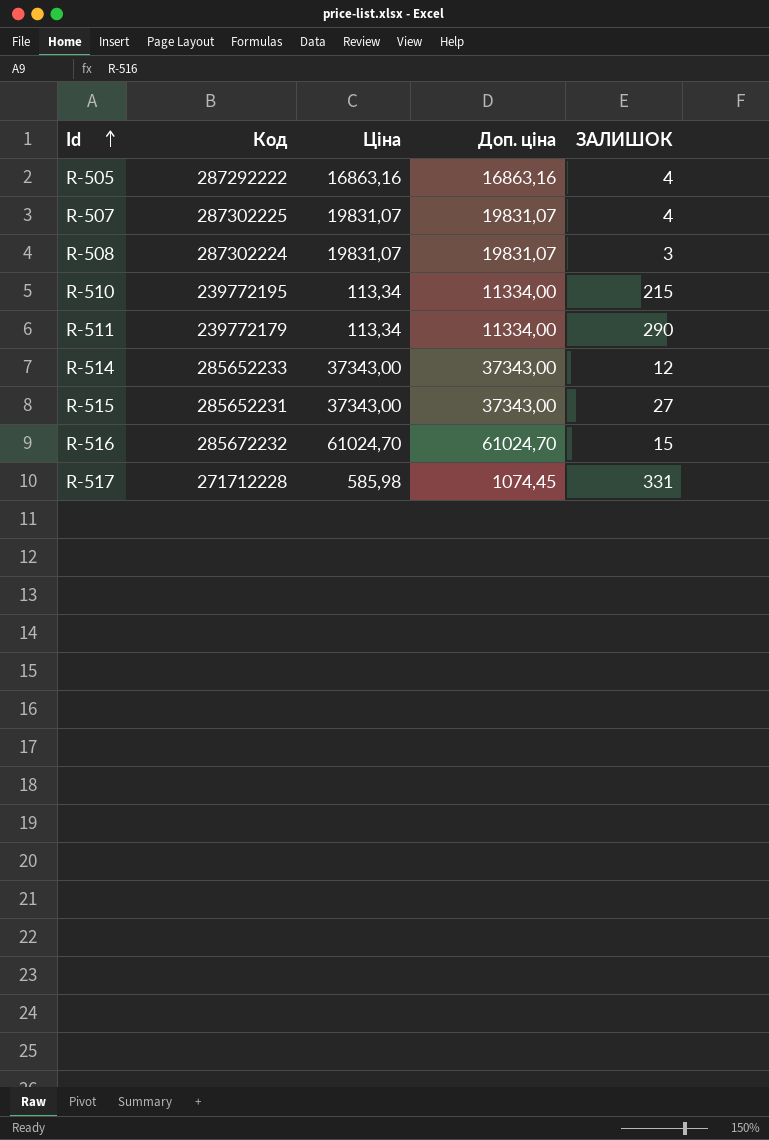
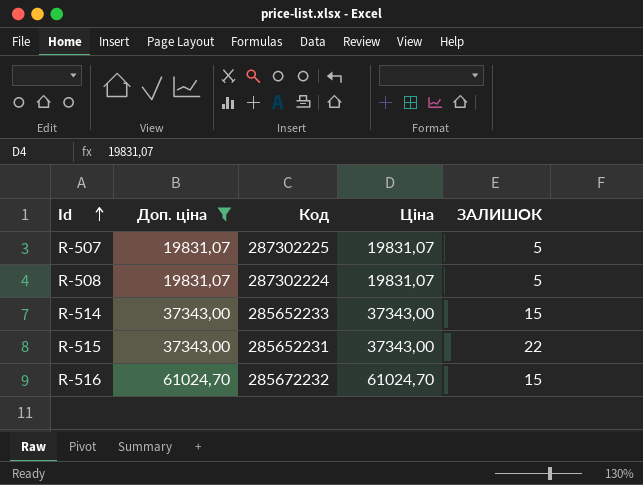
filter: none -> Доп. ціна >= 19831,07
column Доп. ціна | position: 4 -> 2
R-507 | ЗАЛИШОК: 4 -> 5
R-508 | ЗАЛИШОК: 3 -> 5
R-514 | ЗАЛИШОК: 12 -> 15
R-515 | ЗАЛИШОК: 27 -> 22

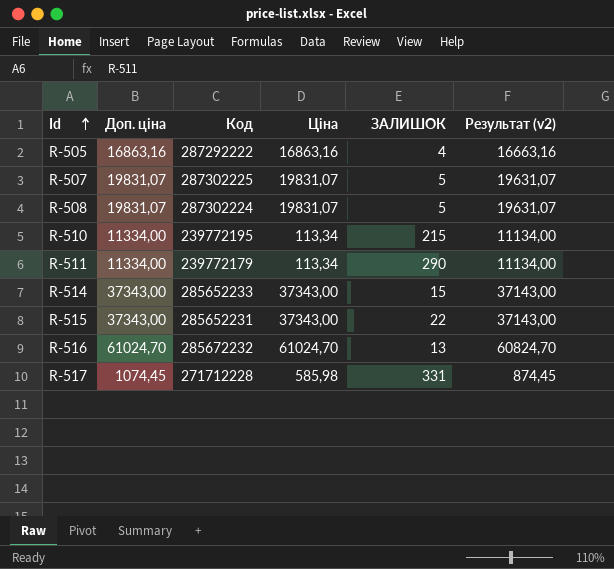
filter: Доп. ціна >= 19831,07 -> none
column Результат (v2) | formula: none -> [Доп. ціна] - 200
R-516 | ЗАЛИШОК: 15 -> 13

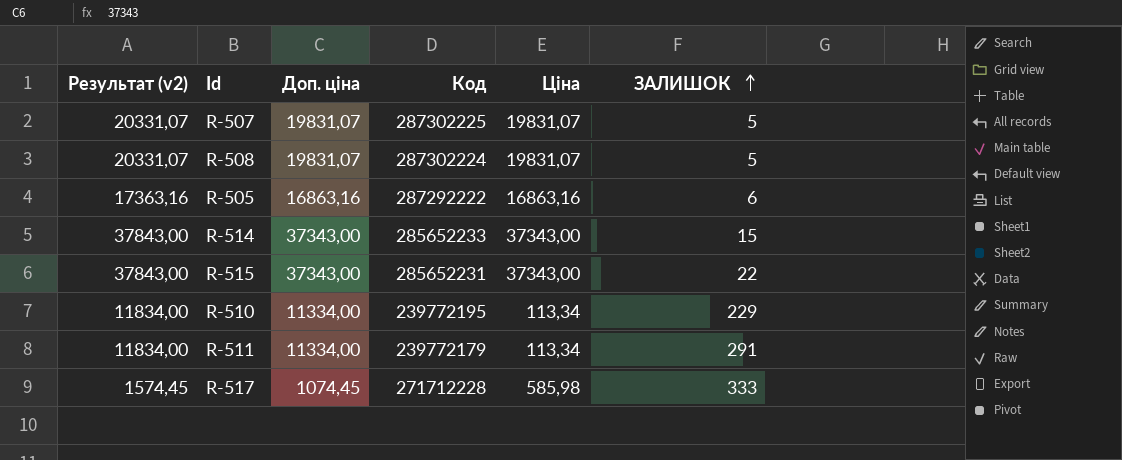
row order: Id ascending -> ЗАЛИШОК ascending
column Результат (v2) | formula: [Доп. ціна] - 200 -> [Доп. ціна] + 500
column Результат (v2) | position: 6 -> 1
row R-516: 61024,70 | 285672232 | 61024,70 | 13 | 60824,70 -> none
R-505 | ЗАЛИШОК: 4 -> 6
R-510 | ЗАЛИШОК: 215 -> 229
R-511 | ЗАЛИШОК: 290 -> 291
R-517 | ЗАЛИШОК: 331 -> 333

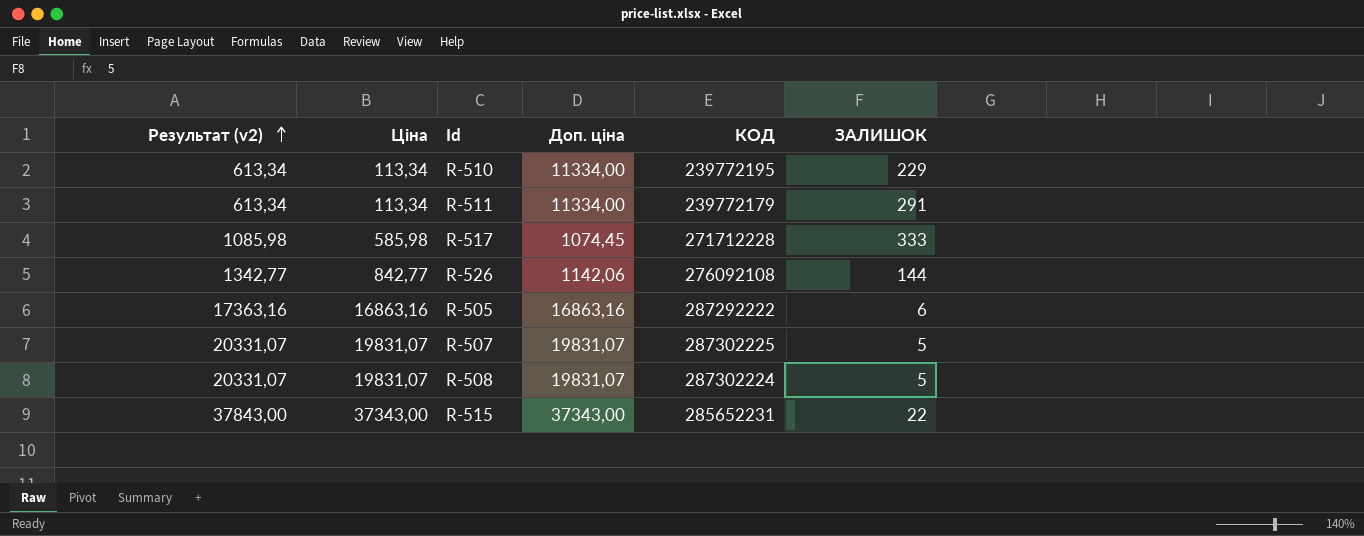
row order: ЗАЛИШОК ascending -> Результат (v2) ascending
column Результат (v2) | formula: [Доп. ціна] + 500 -> [Ціна] + 500
column Ціна | position: 5 -> 2
column name: Код -> КОД
row R-514: 37843,00 | 37343,00 | 285652233 | 37343,00 | 15 -> none
row R-526: none -> 1342,77 | 842,77 | 1142,06 | 276092108 | 144

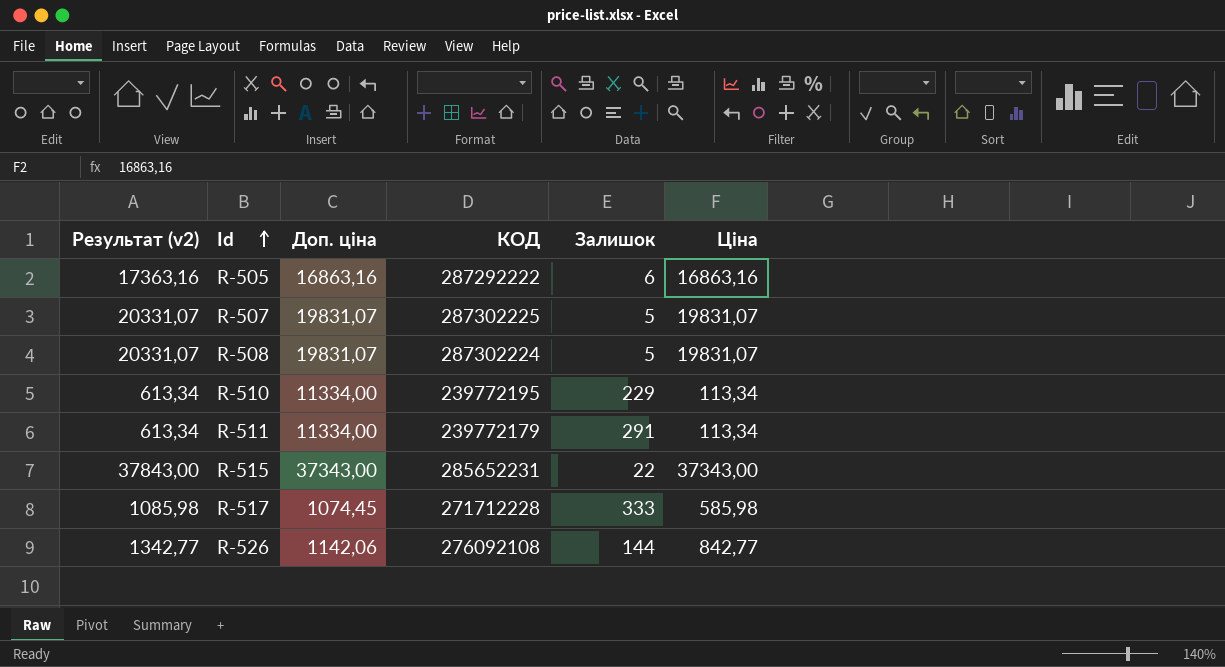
row order: Результат (v2) ascending -> Id ascending
column name: ЗАЛИШОК -> Залишок
column Ціна | position: 2 -> 6

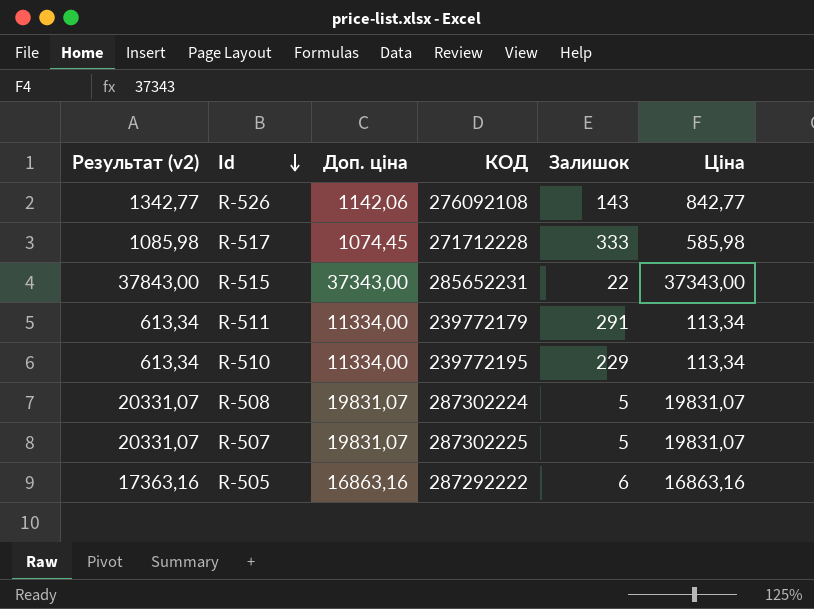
row order: Id ascending -> Id descending
R-526 | Залишок: 144 -> 143

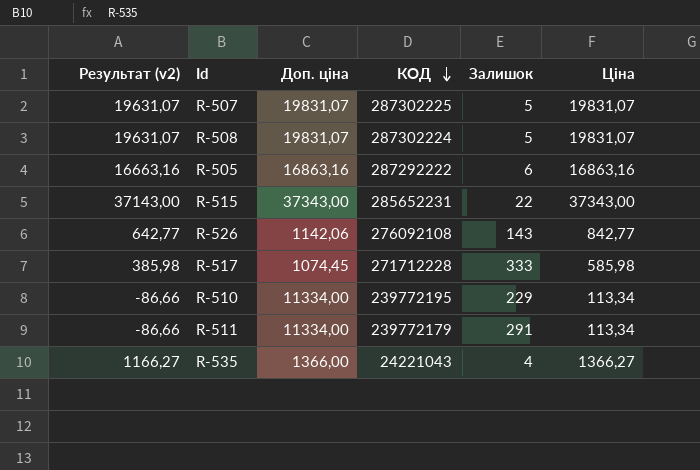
row order: Id descending -> КОД descending
column Результат (v2) | formula: [Ціна] + 500 -> [Ціна] - 200
row R-535: none -> 1166,27 | 1366,00 | 24221043 | 4 | 1366,27

